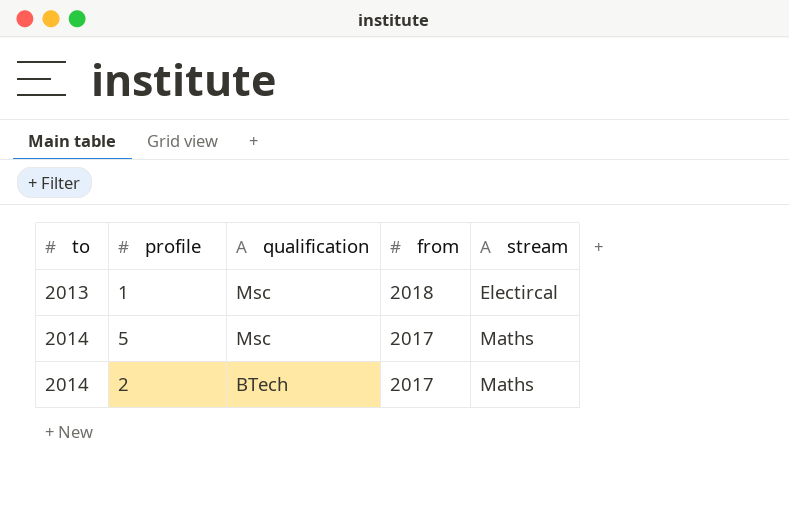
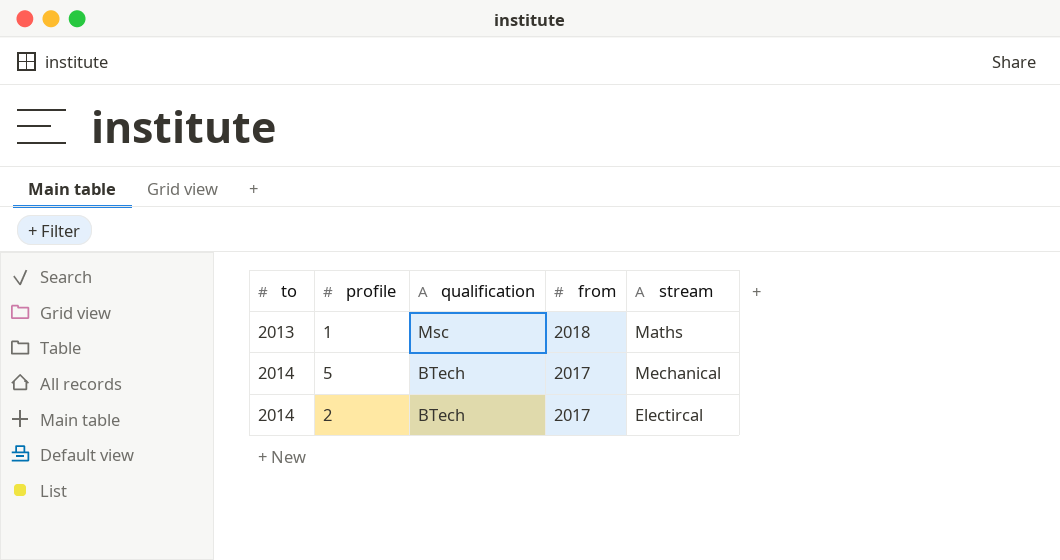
1 | stream: Electircal -> Maths
5 | qualification: Msc -> BTech
5 | stream: Maths -> Mechanical
2 | stream: Maths -> Electircal

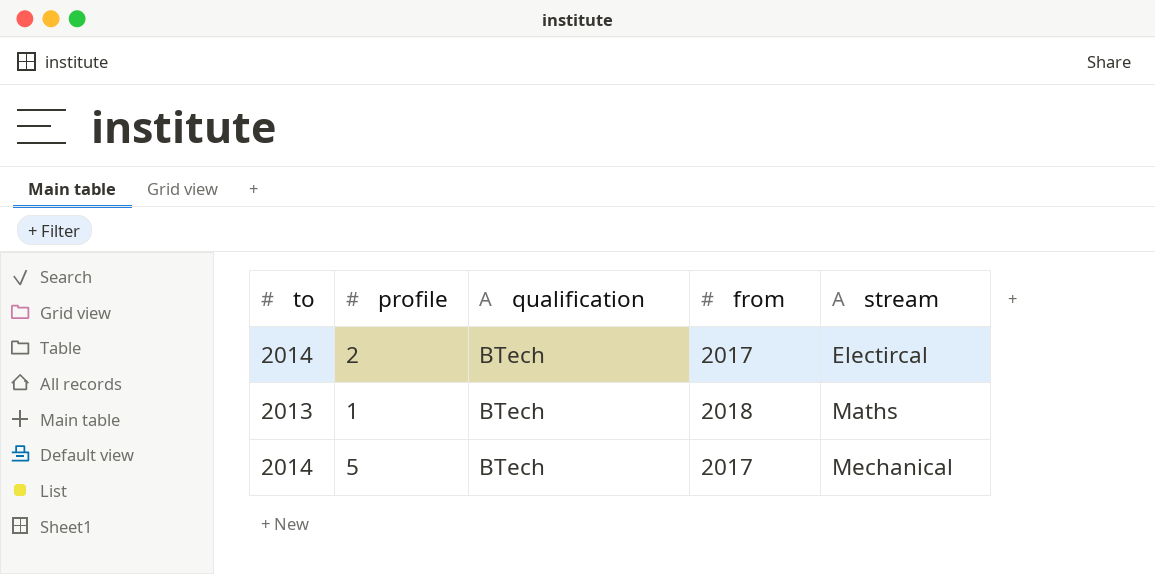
row order: to ascending -> stream ascending
1 | qualification: Msc -> BTech

